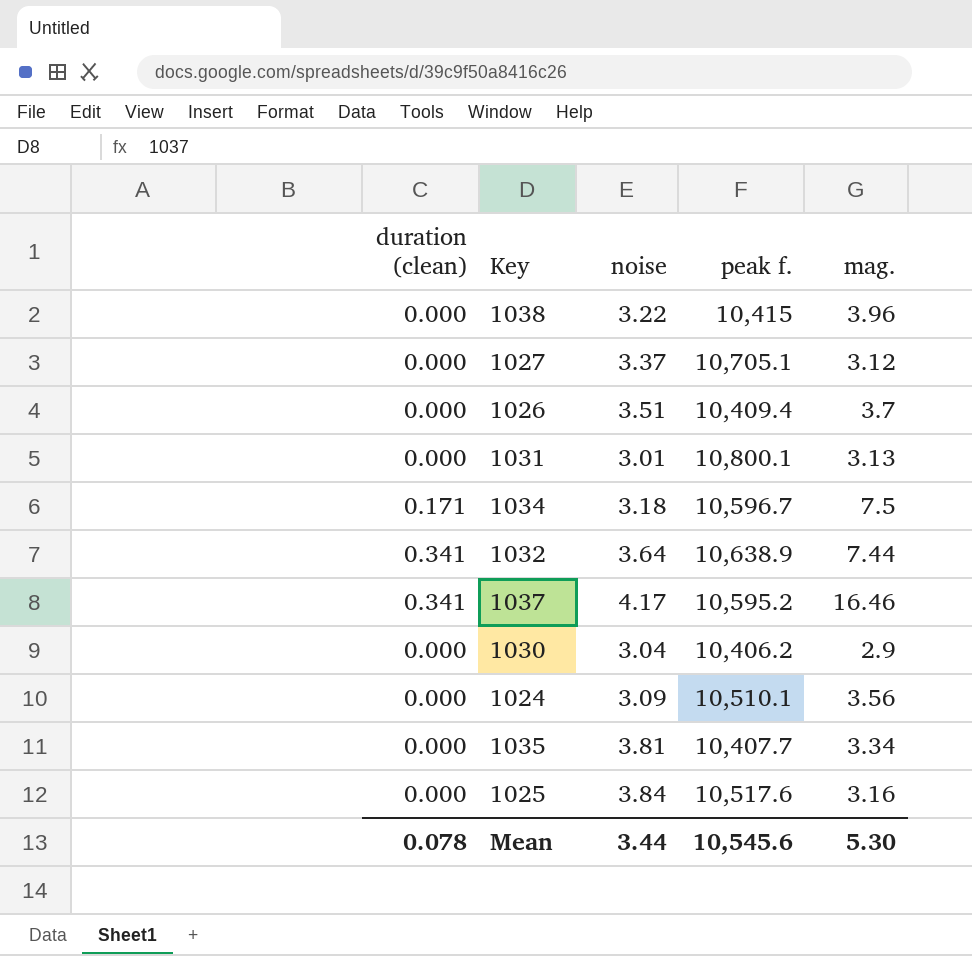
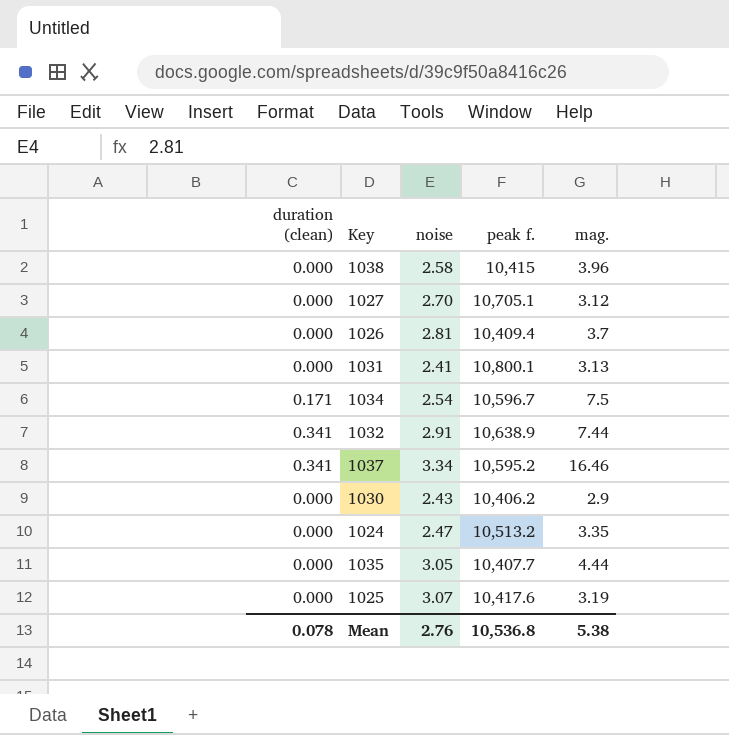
1038 | noise: 3.22 -> 2.58
1027 | noise: 3.37 -> 2.70
1026 | noise: 3.51 -> 2.81
1031 | noise: 3.01 -> 2.41
1034 | noise: 3.18 -> 2.54
1032 | noise: 3.64 -> 2.91
1037 | noise: 4.17 -> 3.34
1030 | noise: 3.04 -> 2.43
1024 | noise: 3.09 -> 2.47
1024 | peak f.: 10,510.1 -> 10,513.2
1024 | mag.: 3.56 -> 3.35
1035 | noise: 3.81 -> 3.05
1035 | mag.: 3.34 -> 4.44
1025 | noise: 3.84 -> 3.07
1025 | peak f.: 10,517.6 -> 10,417.6
1025 | mag.: 3.16 -> 3.19
Mean | noise: 3.44 -> 2.76
Mean | peak f.: 10,545.6 -> 10,536.8
Mean | mag.: 5.30 -> 5.38

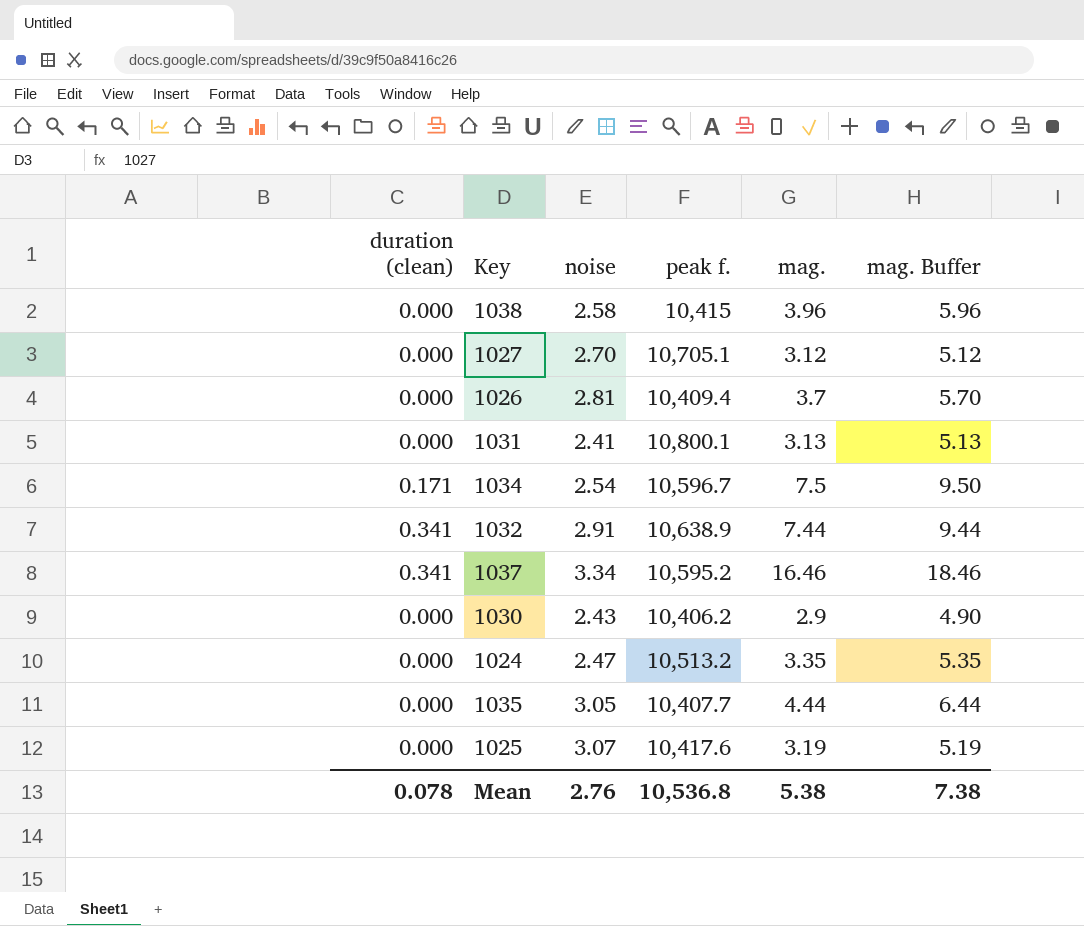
column mag. Buffer | formula: none -> [mag.] + 2

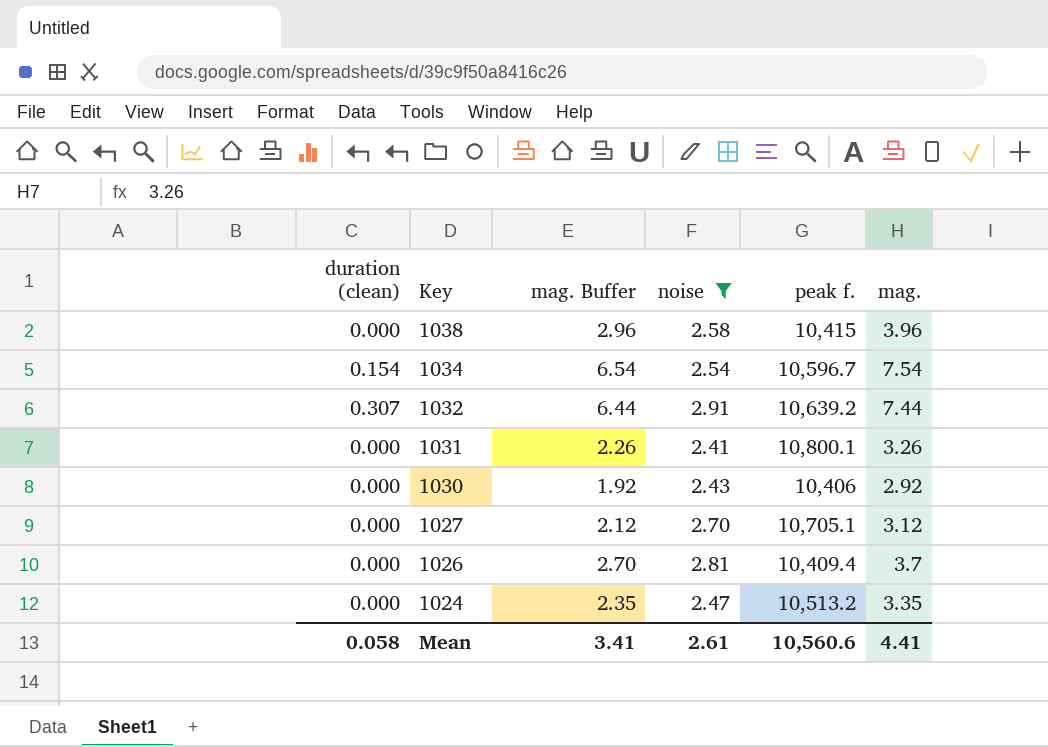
filter: none -> noise <= 2.91
row order: none -> Key descending
column mag. Buffer | formula: [mag.] + 2 -> [mag.] - 1
column mag. Buffer | position: 6 -> 3
1034 | duration (clean): 0.171 -> 0.154
1034 | mag.: 7.5 -> 7.54
1032 | duration (clean): 0.341 -> 0.307
1032 | peak f.: 10,638.9 -> 10,639.2
1031 | mag.: 3.13 -> 3.26
1030 | peak f.: 10,406.2 -> 10,406
1030 | mag.: 2.9 -> 2.92
Mean | duration (clean): 0.078 -> 0.058
Mean | mag. Buffer: 7.38 -> 3.41
Mean | noise: 2.76 -> 2.61
Mean | peak f.: 10,536.8 -> 10,560.6
Mean | mag.: 5.38 -> 4.41

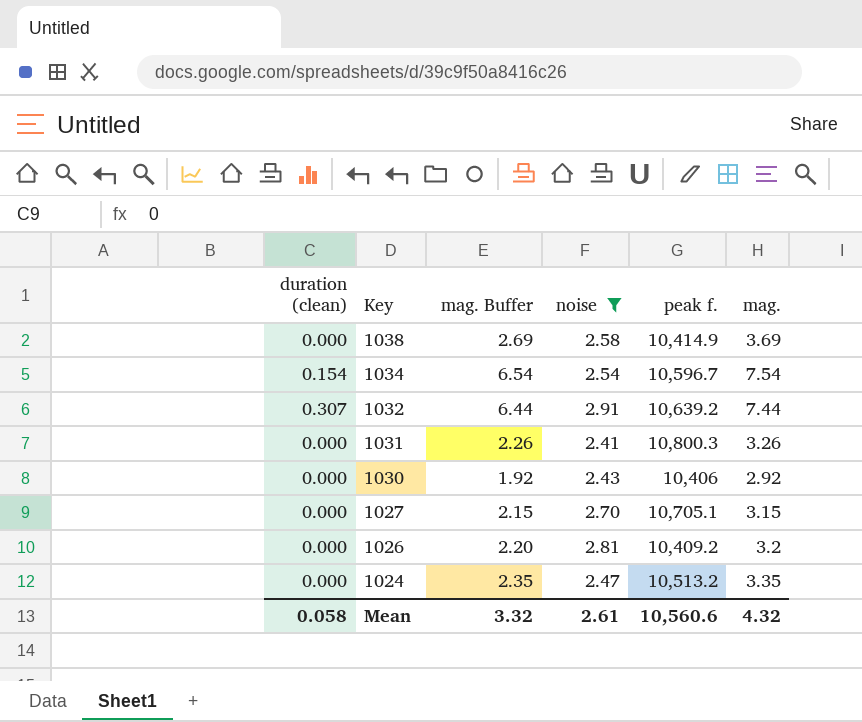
1038 | mag. Buffer: 2.96 -> 2.69
1038 | peak f.: 10,415 -> 10,414.9
1038 | mag.: 3.96 -> 3.69
1031 | peak f.: 10,800.1 -> 10,800.3
1027 | mag. Buffer: 2.12 -> 2.15
1027 | mag.: 3.12 -> 3.15
1026 | mag. Buffer: 2.70 -> 2.20
1026 | peak f.: 10,409.4 -> 10,409.2
1026 | mag.: 3.7 -> 3.2
Mean | mag. Buffer: 3.41 -> 3.32
Mean | mag.: 4.41 -> 4.32

